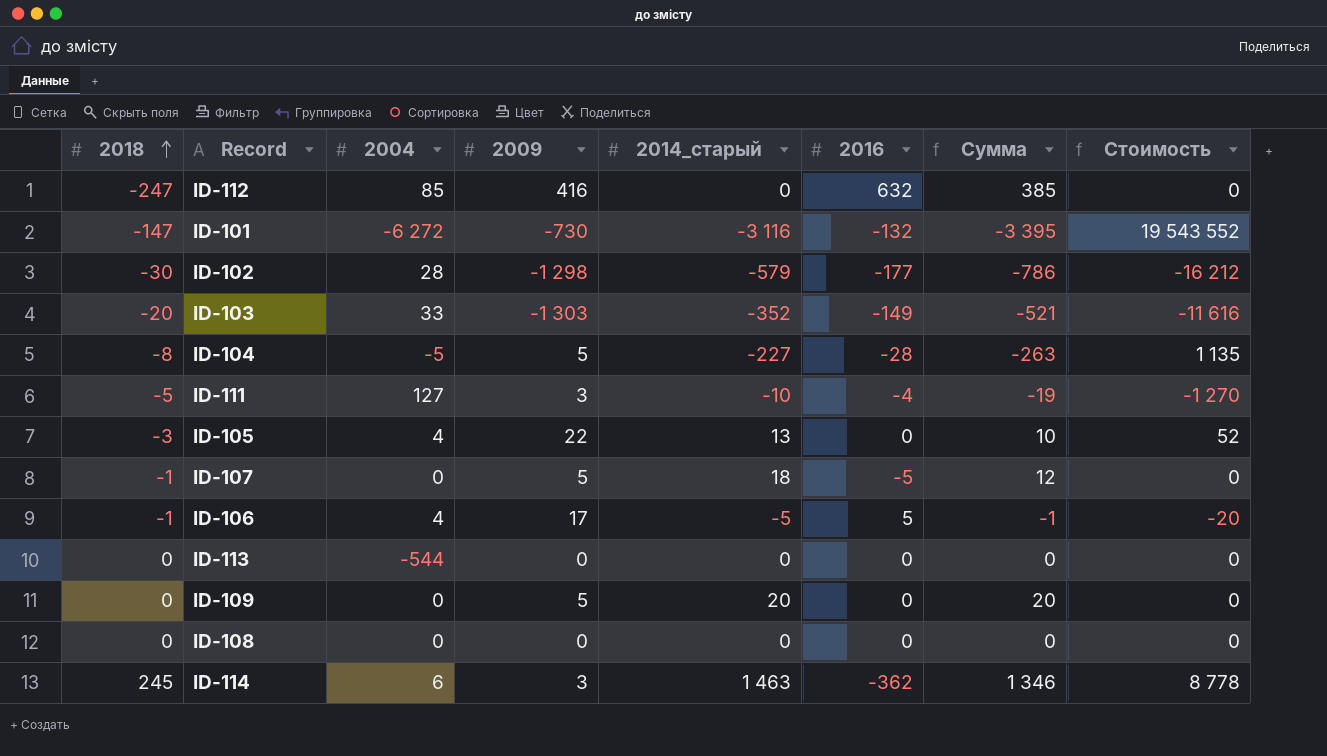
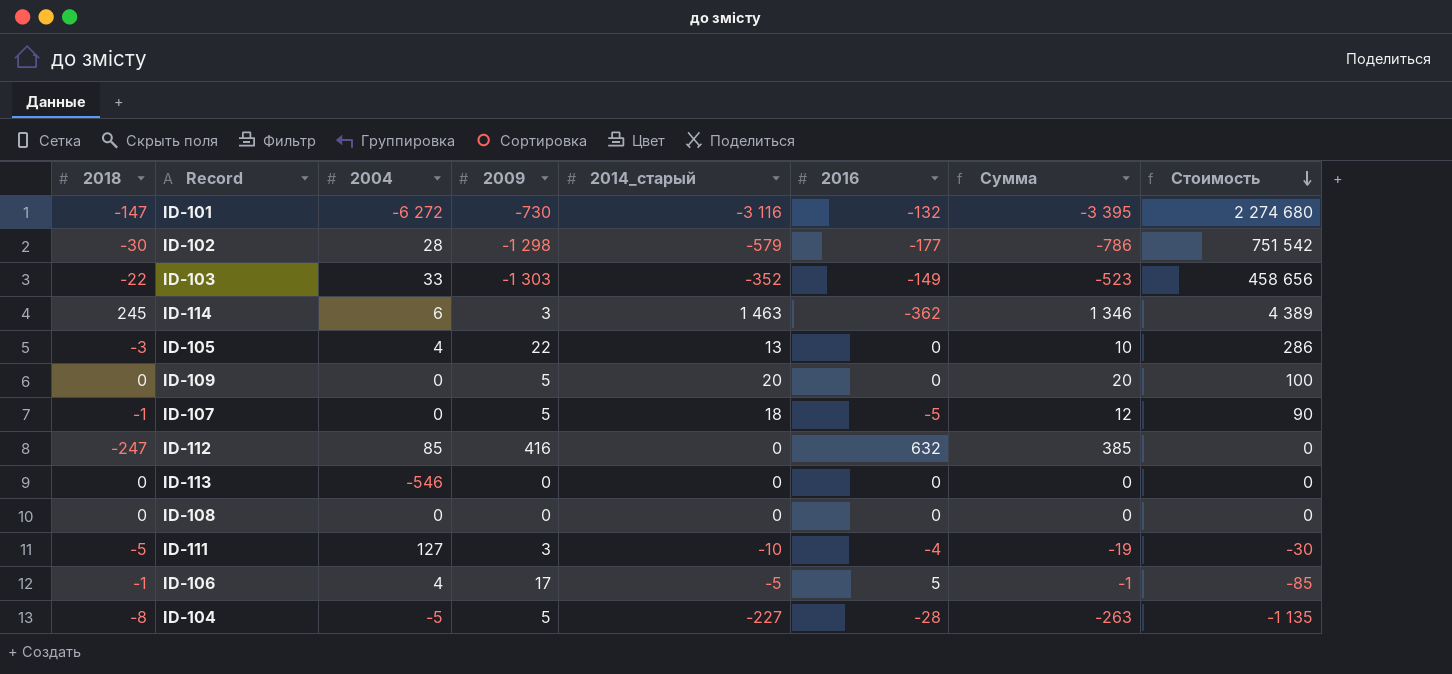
row order: 2018 ascending -> Стоимость descending
column Стоимость | formula: [2004] * [2014_старый] -> [2009] * [2014_старый]
ID-103 | 2018: -20 -> -22
ID-103 | Сумма: -521 -> -523
ID-113 | 2004: -544 -> -546

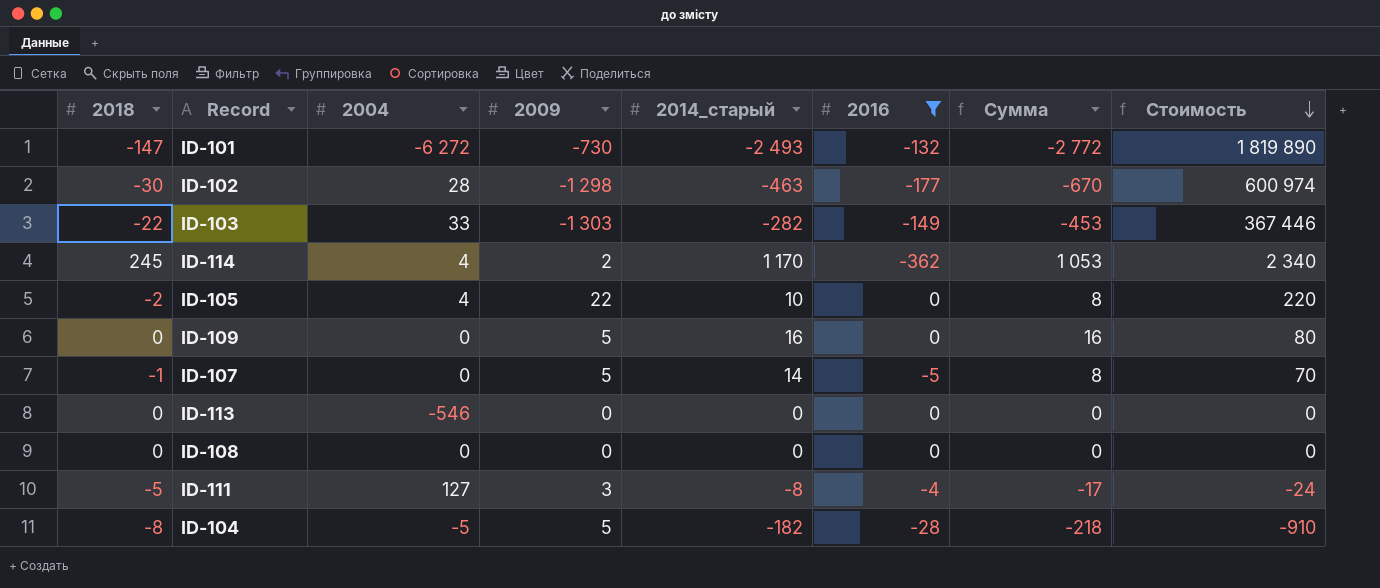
filter: none -> 2016 <= 0
ID-101 | 2014_старый: -3 116 -> -2 493
ID-101 | Сумма: -3 395 -> -2 772
ID-101 | Стоимость: 2 274 680 -> 1 819 890
ID-102 | 2014_старый: -579 -> -463
ID-102 | Сумма: -786 -> -670
ID-102 | Стоимость: 751 542 -> 600 974
ID-103 | 2014_старый: -352 -> -282
ID-103 | Сумма: -523 -> -453
ID-103 | Стоимость: 458 656 -> 367 446
ID-114 | 2004: 6 -> 4
ID-114 | 2009: 3 -> 2
ID-114 | 2014_старый: 1 463 -> 1 170
ID-114 | Сумма: 1 346 -> 1 053
ID-114 | Стоимость: 4 389 -> 2 340
ID-105 | 2018: -3 -> -2
ID-105 | 2014_старый: 13 -> 10
ID-105 | Сумма: 10 -> 8
ID-105 | Стоимость: 286 -> 220
ID-109 | 2014_старый: 20 -> 16
ID-109 | Сумма: 20 -> 16
ID-109 | Стоимость: 100 -> 80
ID-107 | 2014_старый: 18 -> 14
ID-107 | Сумма: 12 -> 8
ID-107 | Стоимость: 90 -> 70
ID-111 | 2014_старый: -10 -> -8
ID-111 | Сумма: -19 -> -17
ID-111 | Стоимость: -30 -> -24
ID-104 | 2014_старый: -227 -> -182
ID-104 | Сумма: -263 -> -218
ID-104 | Стоимость: -1 135 -> -910

